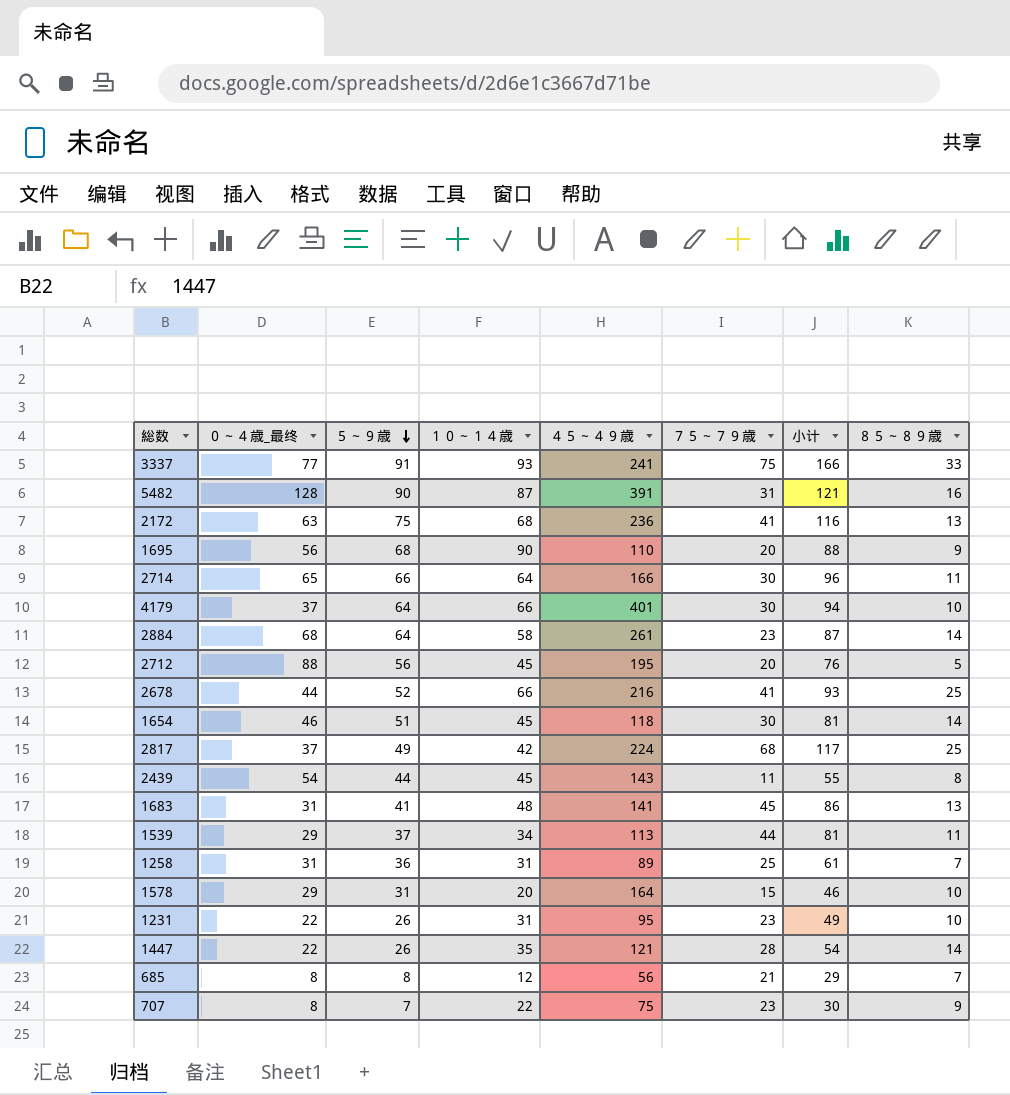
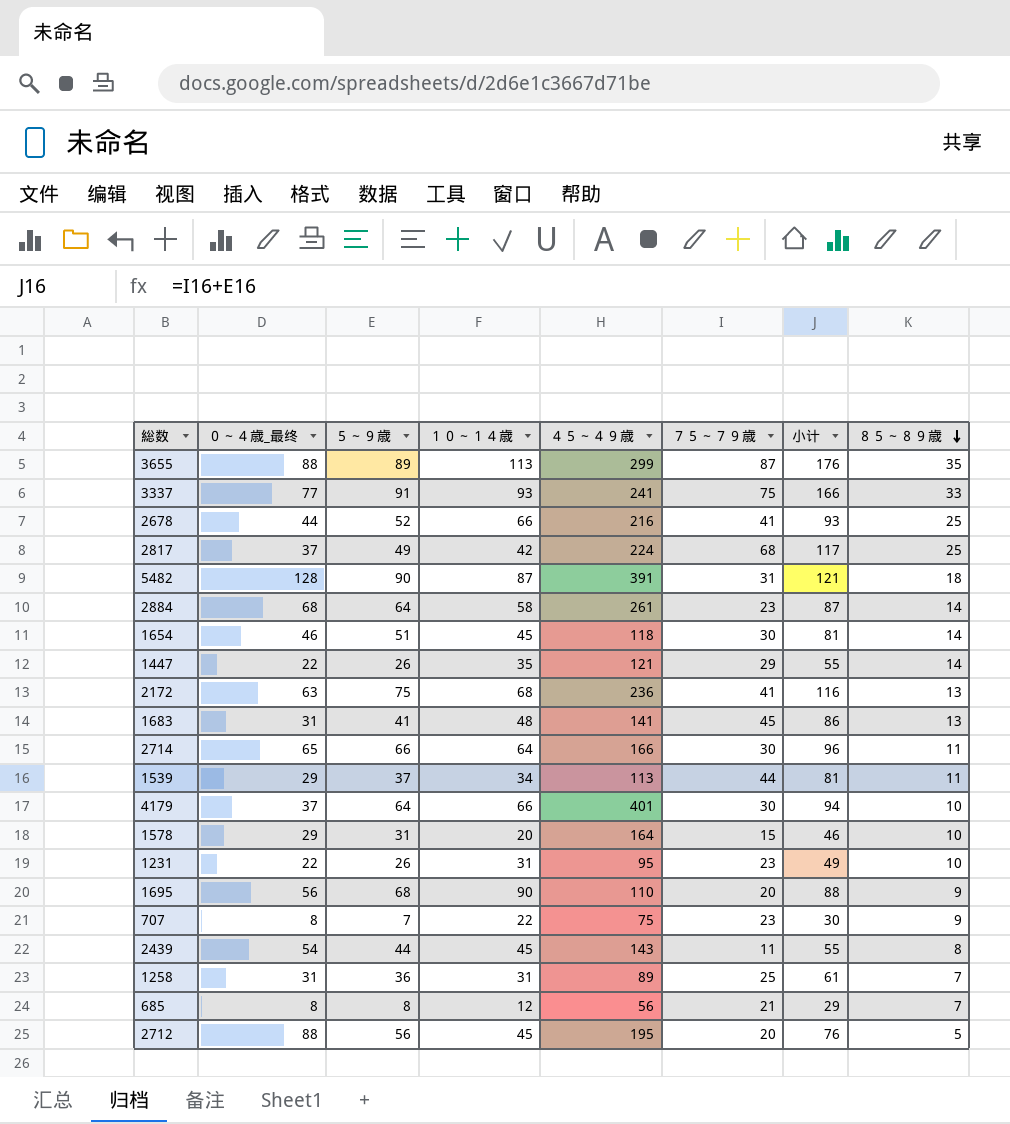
row order: ５～９歳 descending -> ８５～８９歳 descending
row 3655: none -> 88 | 89 | 113 | 299 | 87 | 176 | 35
5482 | ８５～８９歳: 16 -> 18
1447 | ７５～７９歳: 28 -> 29
1447 | 小计: 54 -> 55

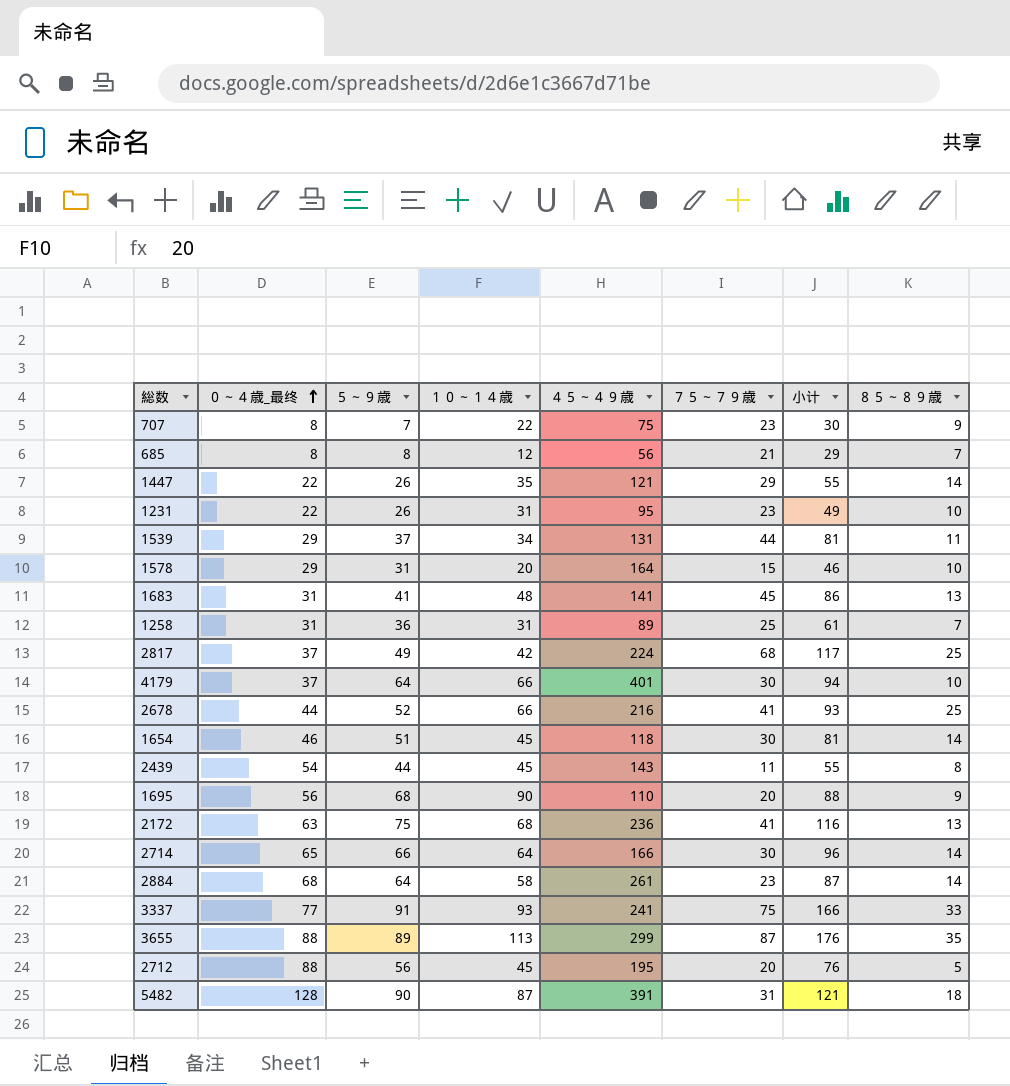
row order: ８５～８９歳 descending -> ０～４歳_最终 ascending
1539 | ４５～４９歳: 113 -> 131
2714 | ８５～８９歳: 11 -> 14

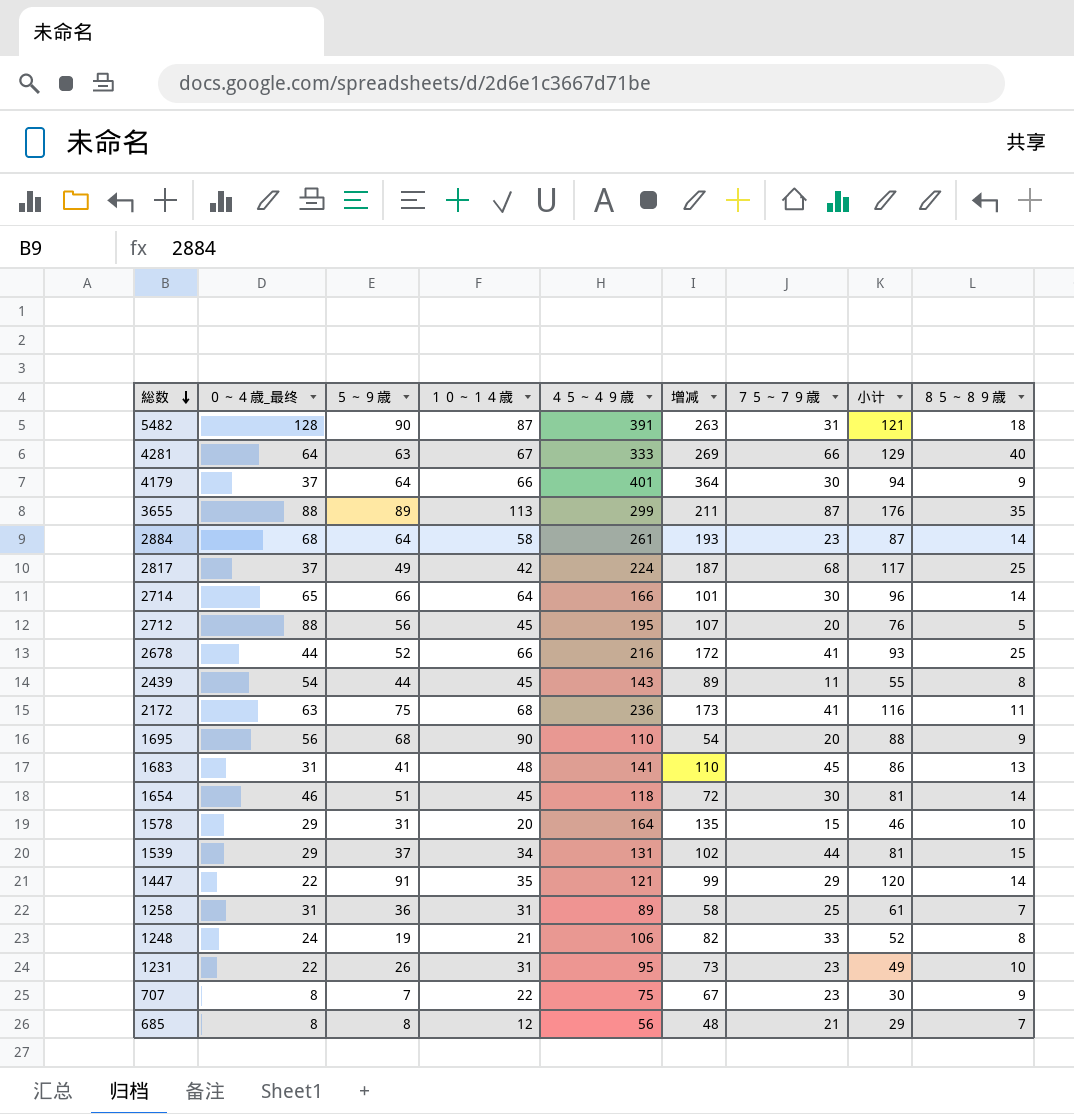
row order: ０～４歳_最终 ascending -> 総数 descending
column 增减 | formula: none -> [４５～４９歳] - [０～４歳_最终]
row 3337: 77 | 91 | 93 | 241 | 75 | 166 | 33 -> none
row 4281: none -> 64 | 63 | 67 | 333 | 269 | 66 | 129 | 40
4179 | ８５～８９歳: 10 -> 9
2172 | ８５～８９歳: 13 -> 11
1539 | ８５～８９歳: 11 -> 15
1447 | ５～９歳: 26 -> 91
1447 | 小计: 55 -> 120
row 1248: none -> 24 | 19 | 21 | 106 | 82 | 33 | 52 | 8

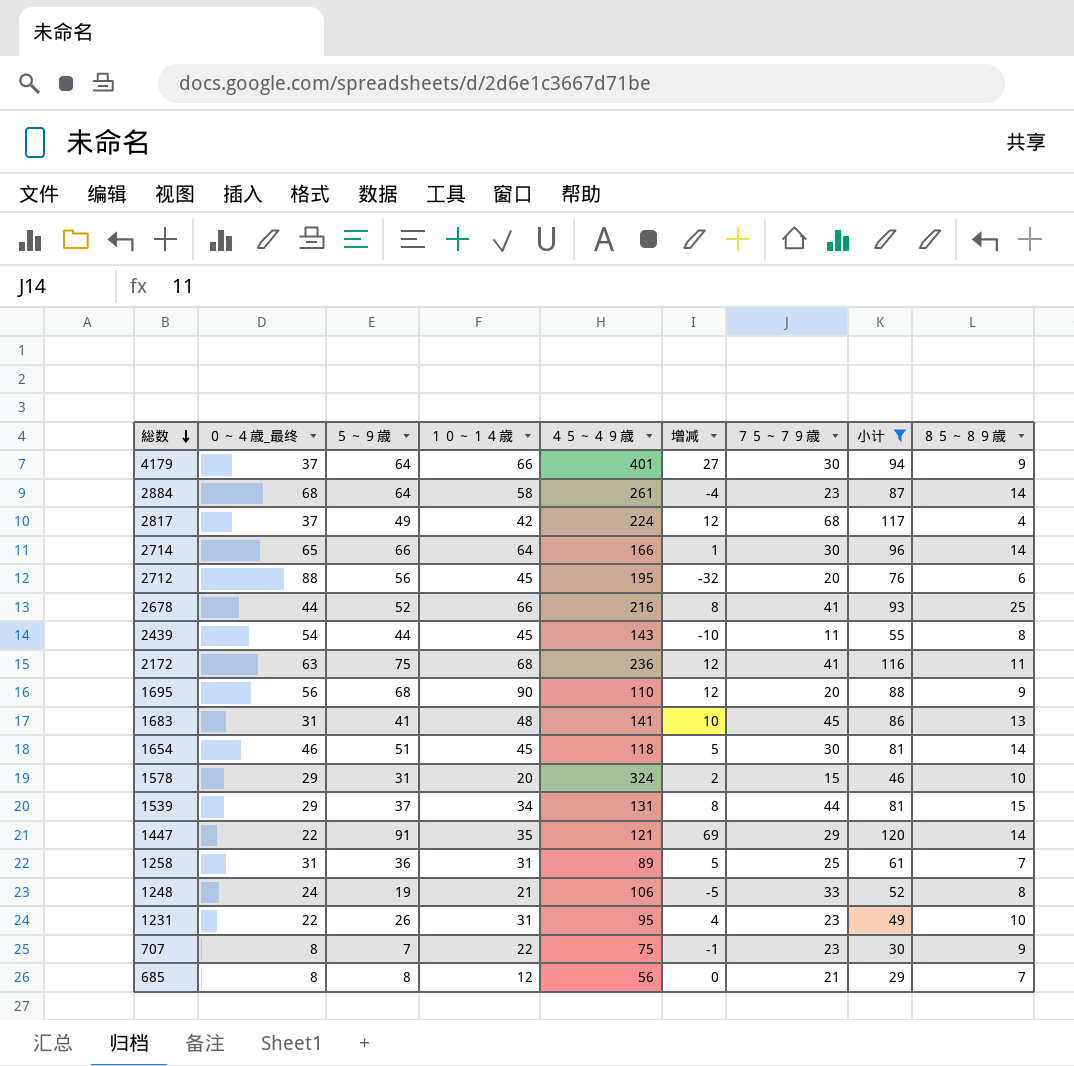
filter: none -> 小计 <= 120
column 增减 | formula: [４５～４９歳] - [０～４歳_最终] -> [５～９歳] - [０～４歳_最终]
2817 | ８５～８９歳: 25 -> 4
2712 | ８５～８９歳: 5 -> 6
1578 | ４５～４９歳: 164 -> 324

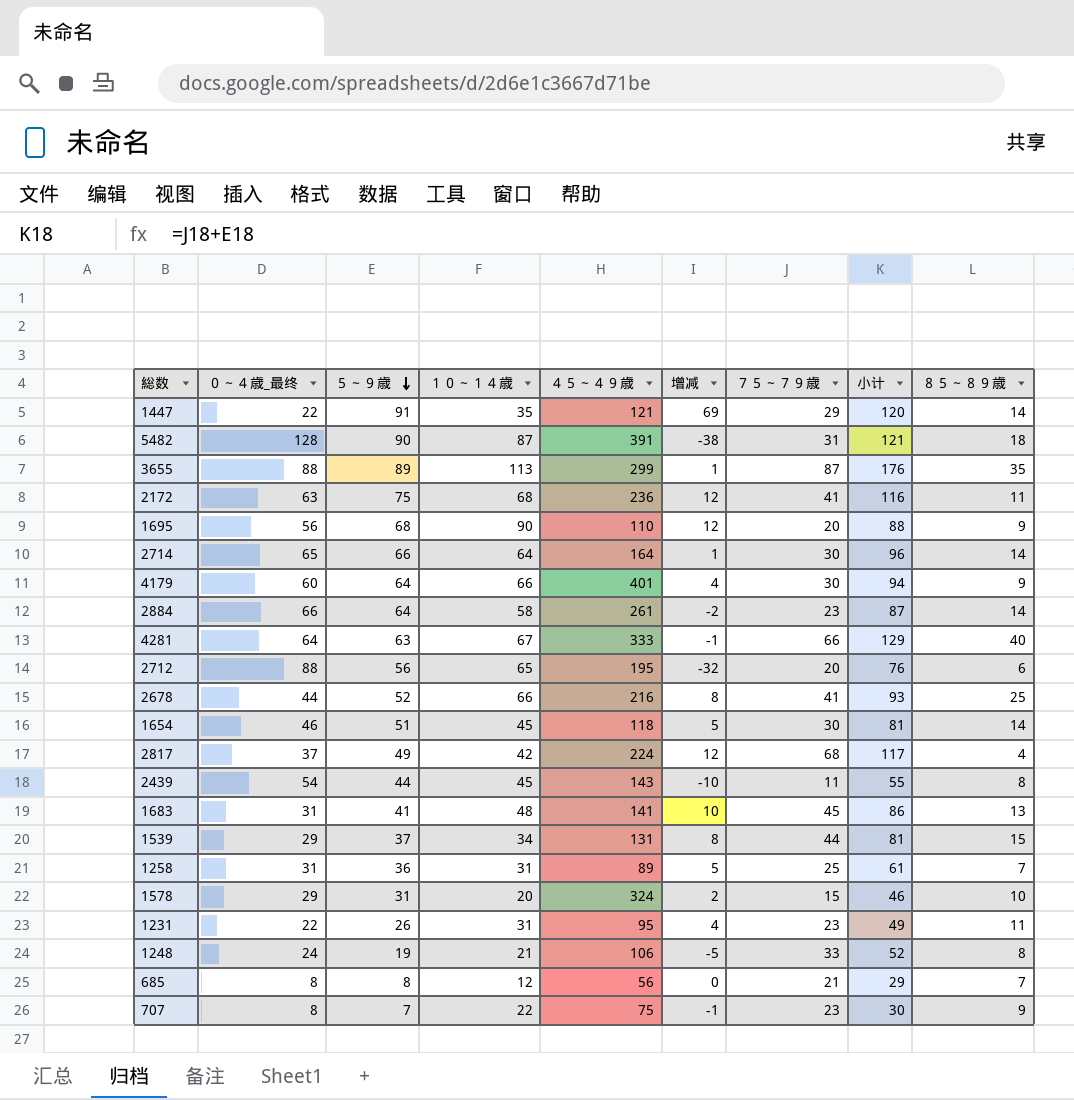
filter: 小计 <= 120 -> none
row order: 総数 descending -> ５～９歳 descending
2714 | ４５～４９歳: 166 -> 164
4179 | ０～４歳_最终: 37 -> 60
4179 | 增减: 27 -> 4
2884 | ０～４歳_最终: 68 -> 66
2884 | 增减: -4 -> -2
2712 | １０～１４歳: 45 -> 65
1231 | ８５～８９歳: 10 -> 11

